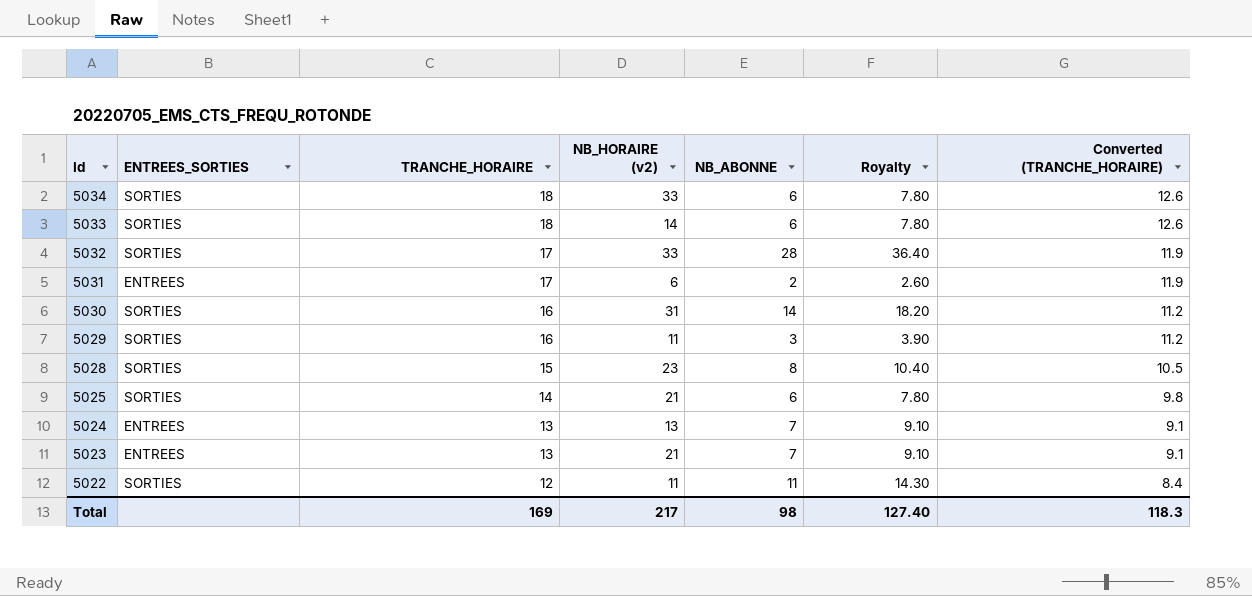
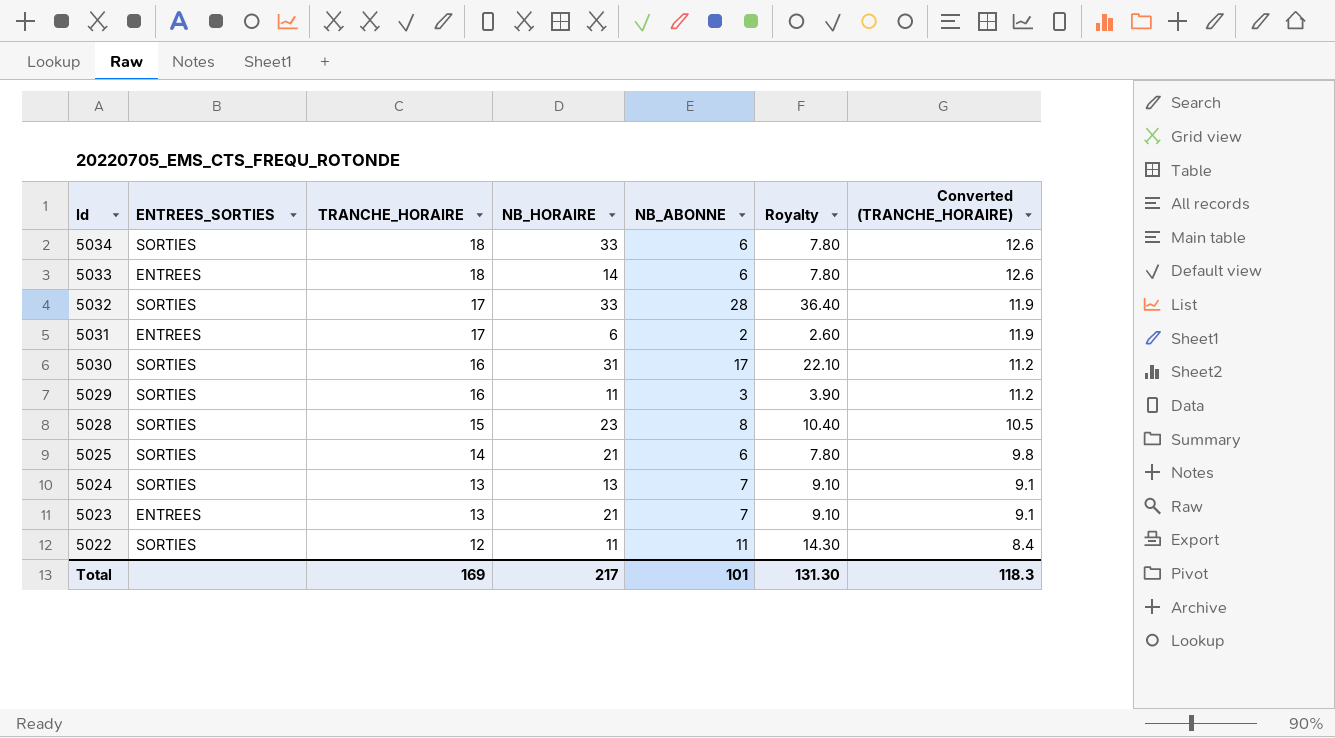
column name: NB_HORAIRE (v2) -> NB_HORAIRE
5033 | ENTREES_SORTIES: SORTIES -> ENTREES
5030 | NB_ABONNE: 14 -> 17
5030 | Royalty: 18.20 -> 22.10
5024 | ENTREES_SORTIES: ENTREES -> SORTIES
Total | NB_ABONNE: 98 -> 101
Total | Royalty: 127.40 -> 131.30

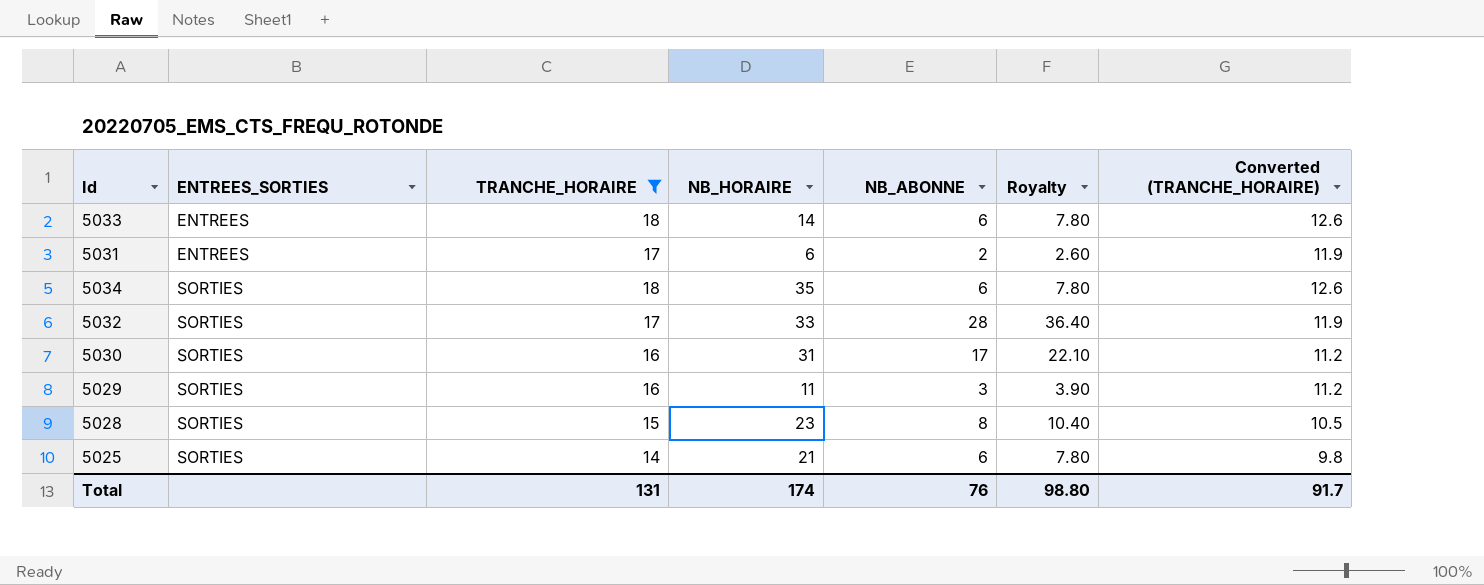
filter: none -> TRANCHE_HORAIRE >= 14
row order: Id descending -> ENTREES_SORTIES ascending
5034 | NB_HORAIRE: 33 -> 35
Total | TRANCHE_HORAIRE: 169 -> 131
Total | NB_HORAIRE: 217 -> 174
Total | NB_ABONNE: 101 -> 76
Total | Royalty: 131.30 -> 98.80
Total | Converted (TRANCHE_HORAIRE): 118.3 -> 91.7

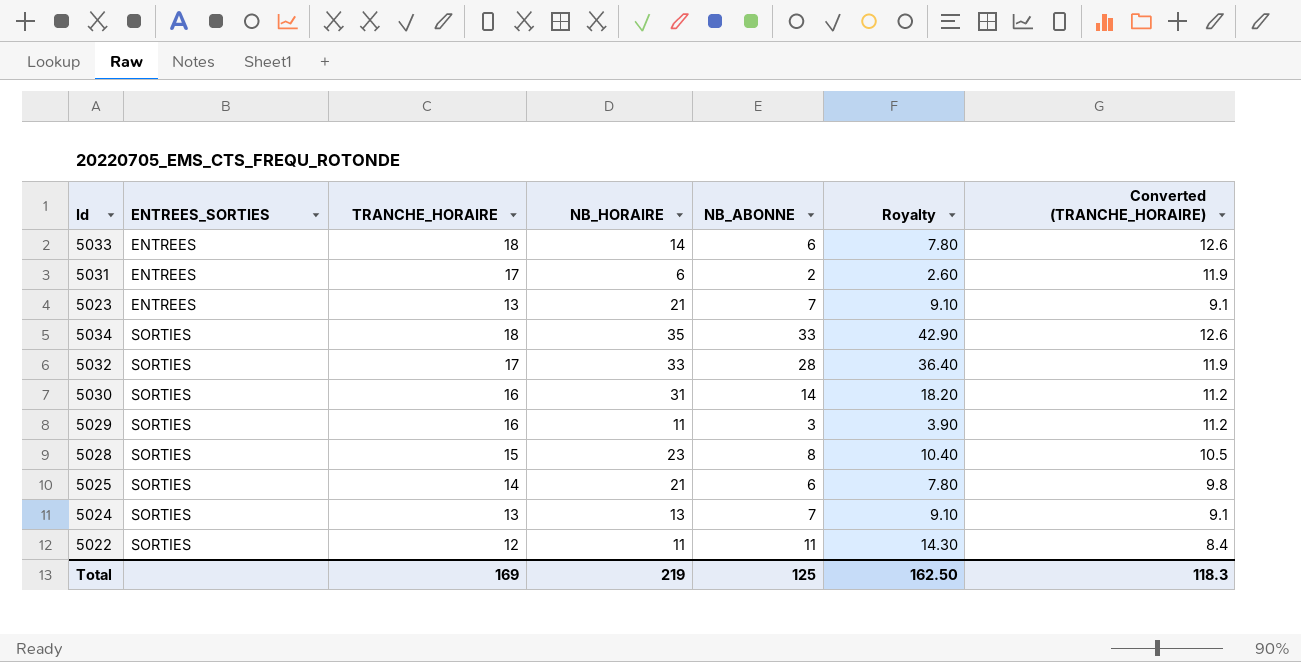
filter: TRANCHE_HORAIRE >= 14 -> none
5034 | NB_ABONNE: 6 -> 33
5034 | Royalty: 7.80 -> 42.90
5030 | NB_ABONNE: 17 -> 14
5030 | Royalty: 22.10 -> 18.20
Total | TRANCHE_HORAIRE: 131 -> 169
Total | NB_HORAIRE: 174 -> 219
Total | NB_ABONNE: 76 -> 125
Total | Royalty: 98.80 -> 162.50
Total | Converted (TRANCHE_HORAIRE): 91.7 -> 118.3

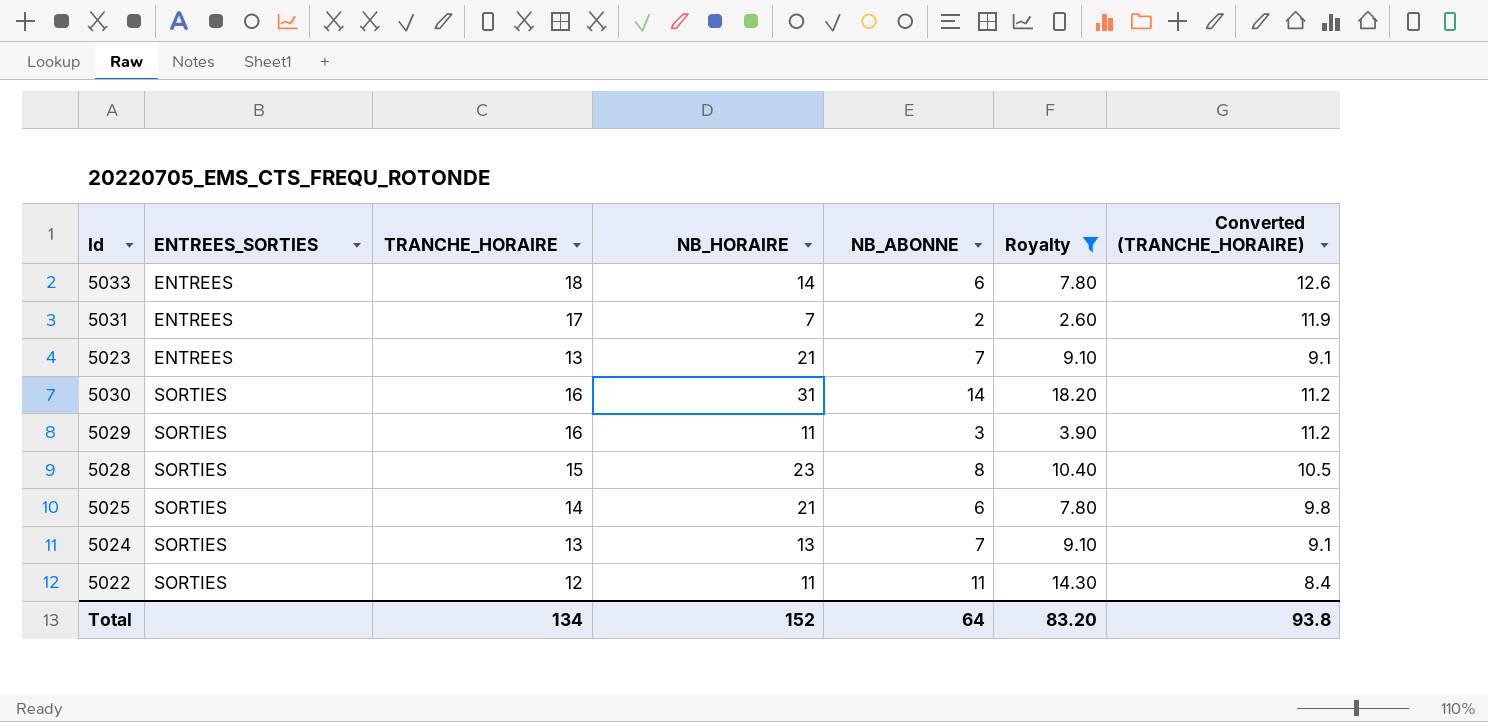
filter: none -> Royalty <= 18.20
5031 | NB_HORAIRE: 6 -> 7
Total | TRANCHE_HORAIRE: 169 -> 134
Total | NB_HORAIRE: 219 -> 152
Total | NB_ABONNE: 125 -> 64
Total | Royalty: 162.50 -> 83.20
Total | Converted (TRANCHE_HORAIRE): 118.3 -> 93.8

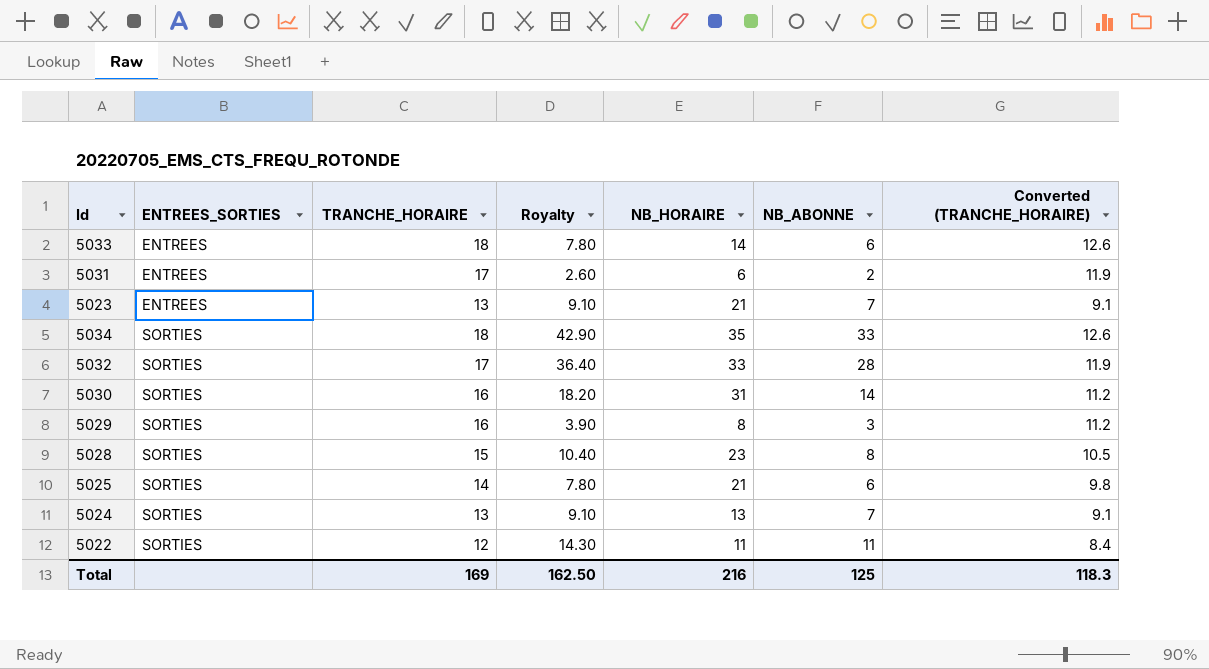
filter: Royalty <= 18.20 -> none
column Royalty | position: 6 -> 4
5031 | NB_HORAIRE: 7 -> 6
5029 | NB_HORAIRE: 11 -> 8
Total | TRANCHE_HORAIRE: 134 -> 169
Total | Royalty: 83.20 -> 162.50
Total | NB_HORAIRE: 152 -> 216
Total | NB_ABONNE: 64 -> 125
Total | Converted (TRANCHE_HORAIRE): 93.8 -> 118.3

